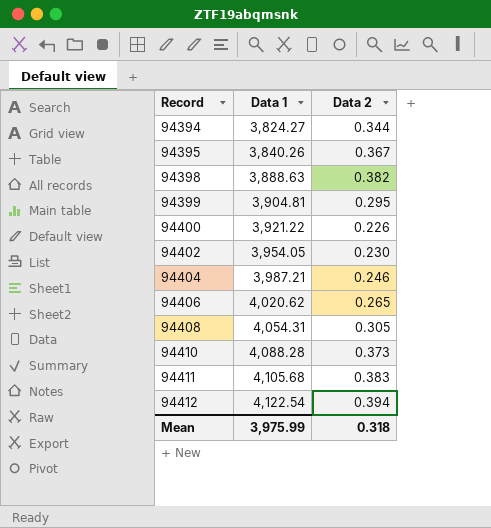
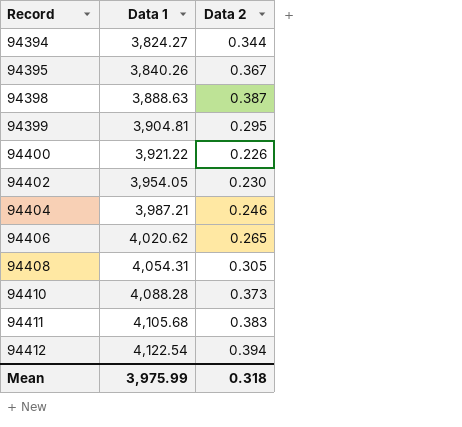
94398 | Data 2: 0.382 -> 0.387

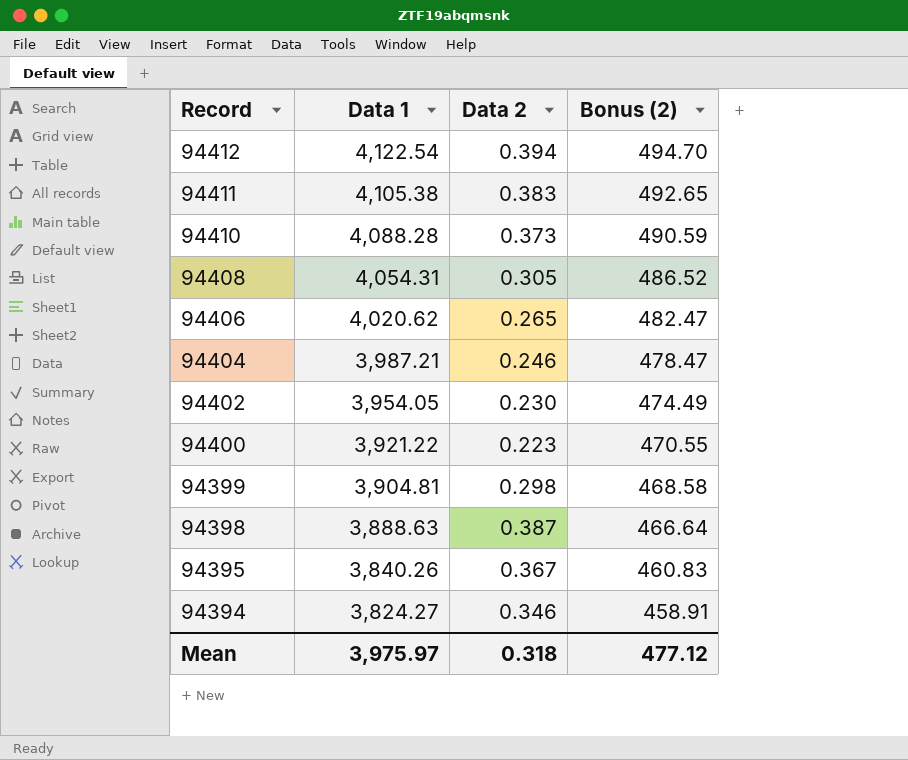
row order: Record ascending -> Record descending
column Bonus (2) | formula: none -> [Data 1] * 0.12
94411 | Data 1: 4,105.68 -> 4,105.38
94400 | Data 2: 0.226 -> 0.223
94399 | Data 2: 0.295 -> 0.298
94394 | Data 2: 0.344 -> 0.346
Mean | Data 1: 3,975.99 -> 3,975.97

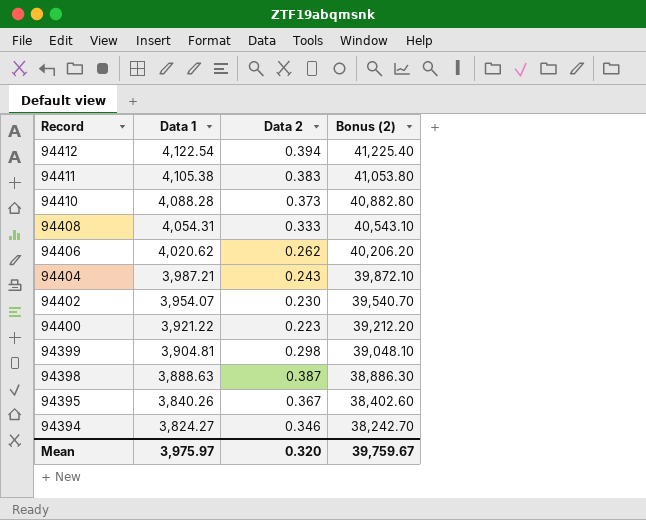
column Bonus (2) | formula: [Data 1] * 0.12 -> [Data 1] * 10
94408 | Data 2: 0.305 -> 0.333
94406 | Data 2: 0.265 -> 0.262
94404 | Data 2: 0.246 -> 0.243
94402 | Data 1: 3,954.05 -> 3,954.07
Mean | Data 2: 0.318 -> 0.320
Mean | Bonus (2): 477.12 -> 39,759.67

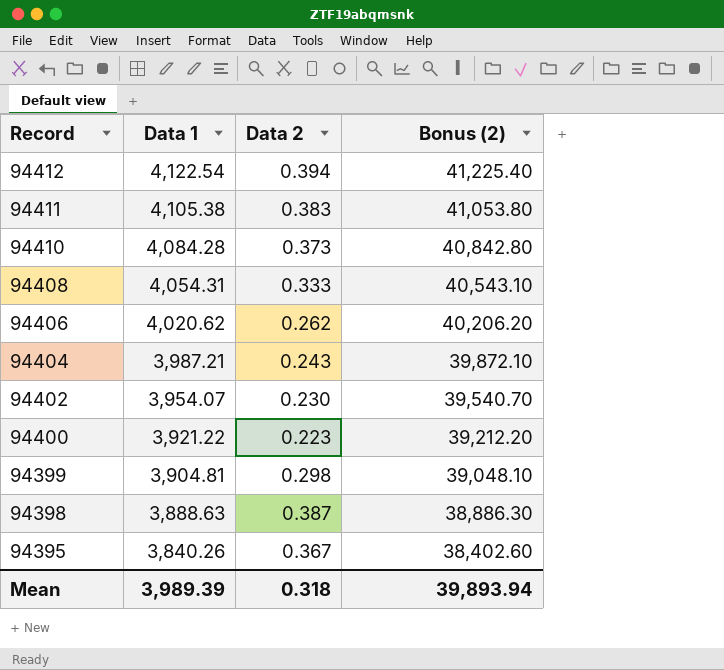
row 94394: 3,824.27 | 0.346 | 38,242.70 -> none
94410 | Data 1: 4,088.28 -> 4,084.28
94410 | Bonus (2): 40,882.80 -> 40,842.80
Mean | Data 1: 3,975.97 -> 3,989.39
Mean | Data 2: 0.320 -> 0.318
Mean | Bonus (2): 39,759.67 -> 39,893.94

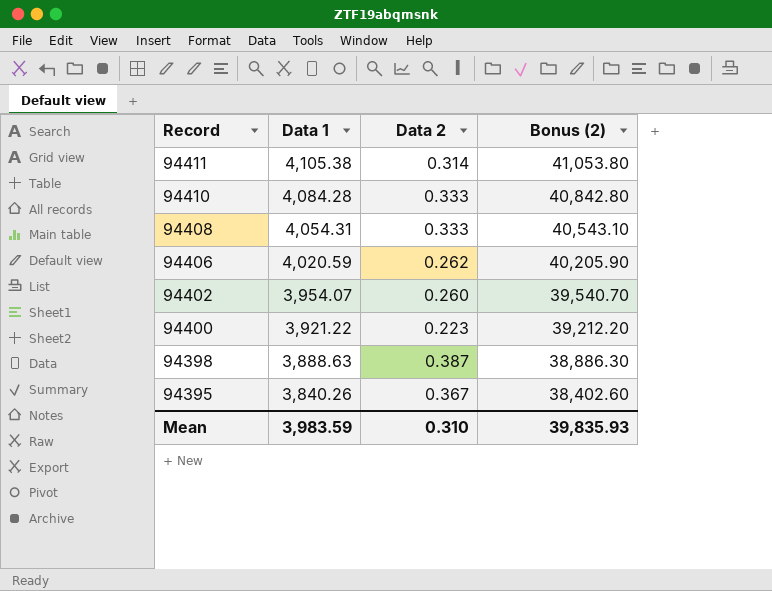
row 94412: 4,122.54 | 0.394 | 41,225.40 -> none
row 94404: 3,987.21 | 0.243 | 39,872.10 -> none
row 94399: 3,904.81 | 0.298 | 39,048.10 -> none
94411 | Data 2: 0.383 -> 0.314
94410 | Data 2: 0.373 -> 0.333
94406 | Data 1: 4,020.62 -> 4,020.59
94406 | Bonus (2): 40,206.20 -> 40,205.90
94402 | Data 2: 0.230 -> 0.260
Mean | Data 1: 3,989.39 -> 3,983.59
Mean | Data 2: 0.318 -> 0.310
Mean | Bonus (2): 39,893.94 -> 39,835.93

